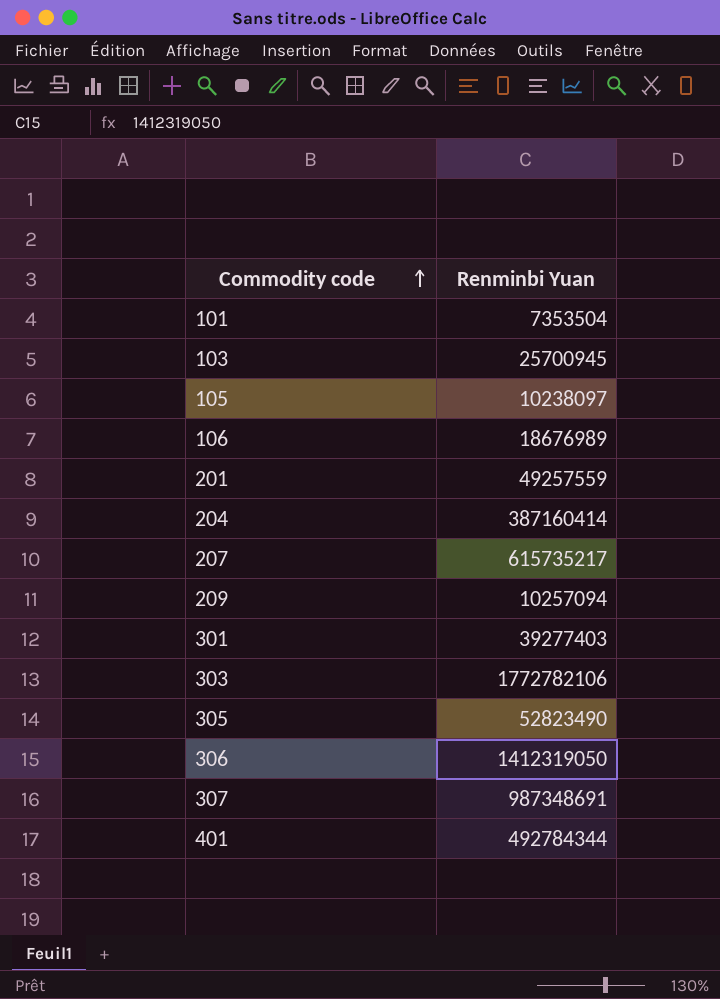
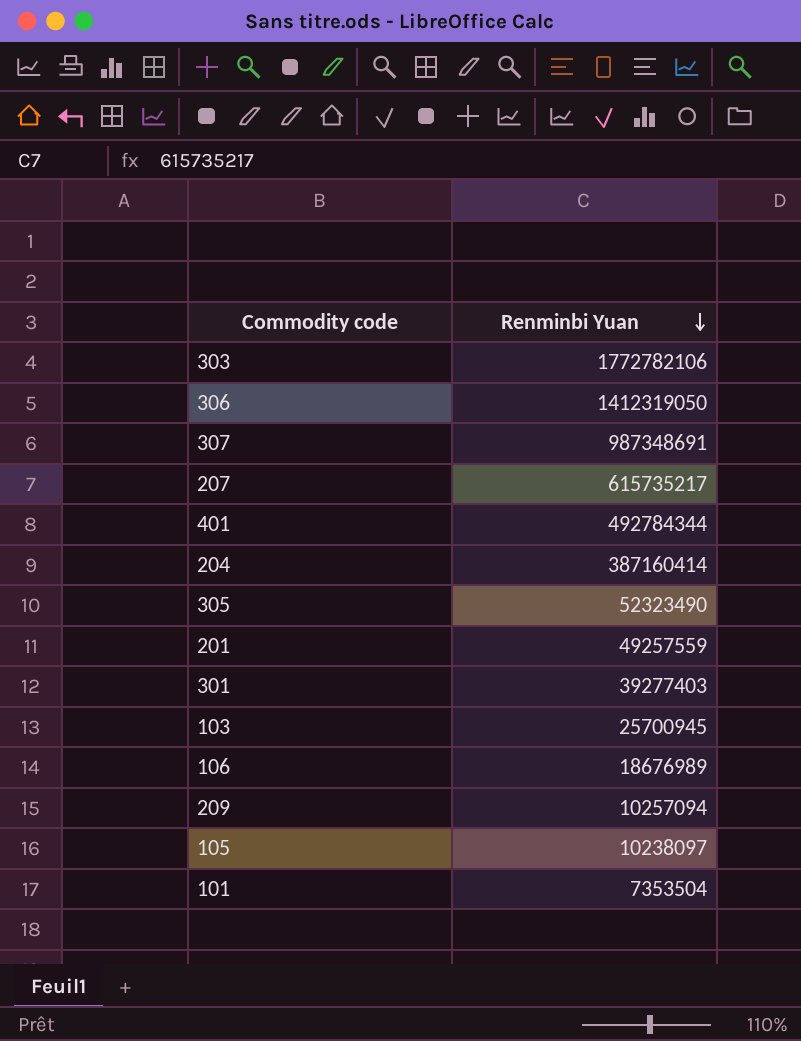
row order: Commodity code ascending -> Renminbi Yuan descending
305 | Renminbi Yuan: 52823490 -> 52323490

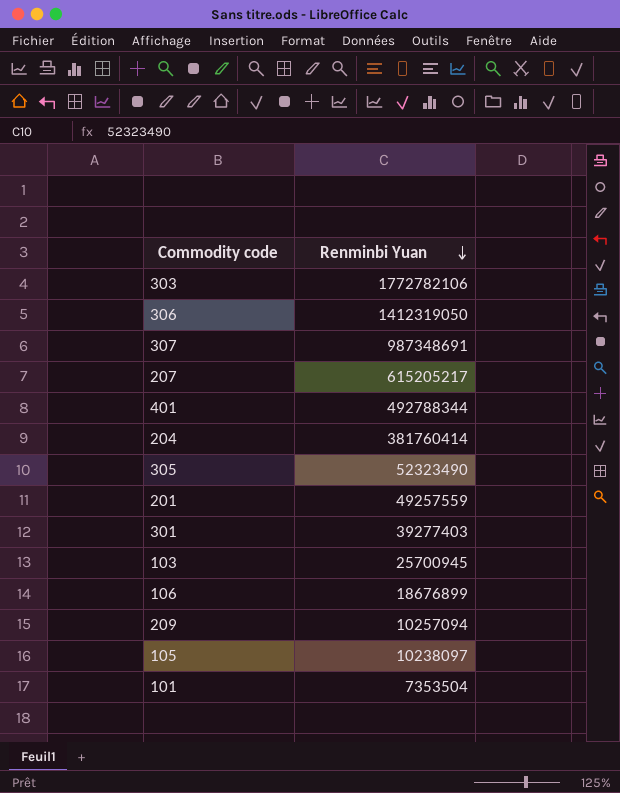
207 | Renminbi Yuan: 615735217 -> 615205217
401 | Renminbi Yuan: 492784344 -> 492788344
204 | Renminbi Yuan: 387160414 -> 381760414
106 | Renminbi Yuan: 18676989 -> 18676899

